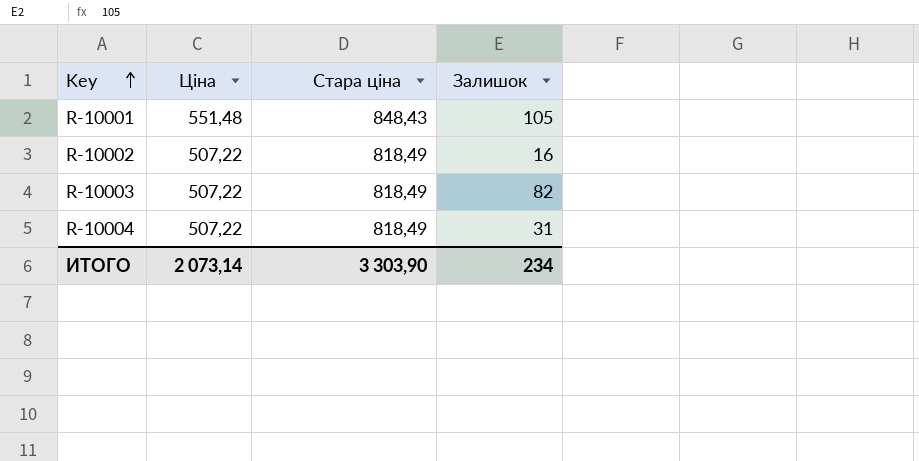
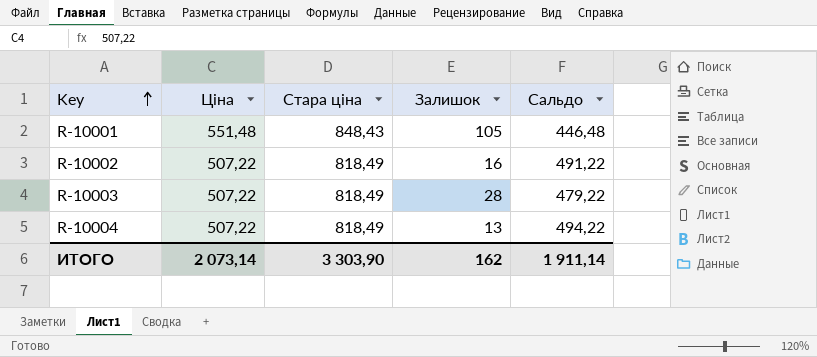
column Сальдо | formula: none -> [Ціна] - [Залишок]
R-10003 | Залишок: 82 -> 28
R-10004 | Залишок: 31 -> 13
ИТОГО | Залишок: 234 -> 162

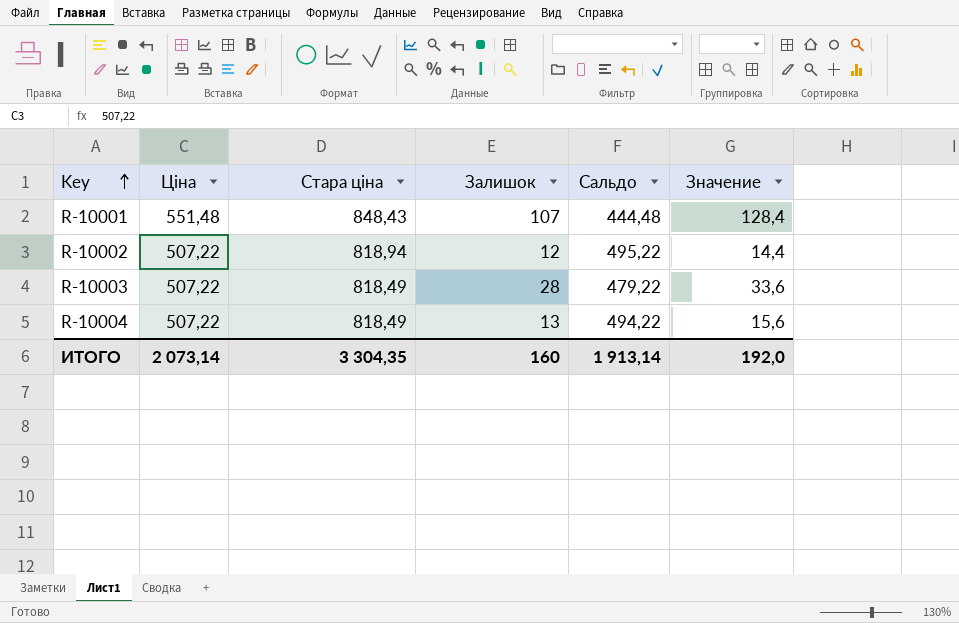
column Значение | formula: none -> [Залишок] * 1,2
R-10001 | Залишок: 105 -> 107
R-10001 | Сальдо: 446,48 -> 444,48
R-10002 | Стара ціна: 818,49 -> 818,94
R-10002 | Залишок: 16 -> 12
R-10002 | Сальдо: 491,22 -> 495,22
ИТОГО | Стара ціна: 3 303,90 -> 3 304,35
ИТОГО | Залишок: 162 -> 160
ИТОГО | Сальдо: 1 911,14 -> 1 913,14

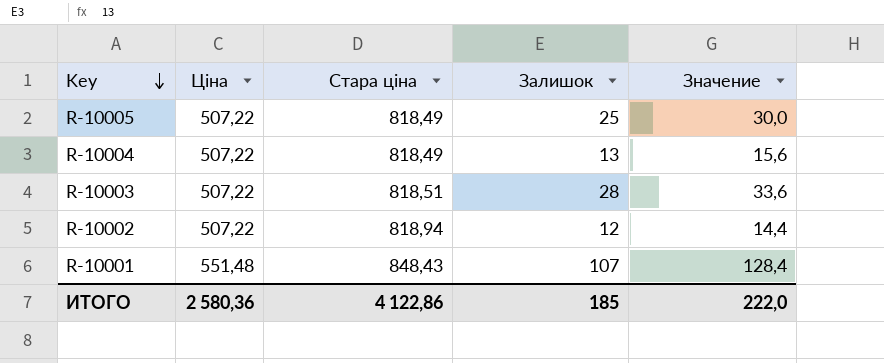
row order: Key ascending -> Key descending
column Сальдо | formula: [Ціна] - [Залишок] -> none
row R-10005: none -> 507,22 | 818,49 | 25 | 30,0
R-10003 | Стара ціна: 818,49 -> 818,51
ИТОГО | Ціна: 2 073,14 -> 2 580,36
ИТОГО | Стара ціна: 3 304,35 -> 4 122,86
ИТОГО | Залишок: 160 -> 185
ИТОГО | Значение: 192,0 -> 222,0

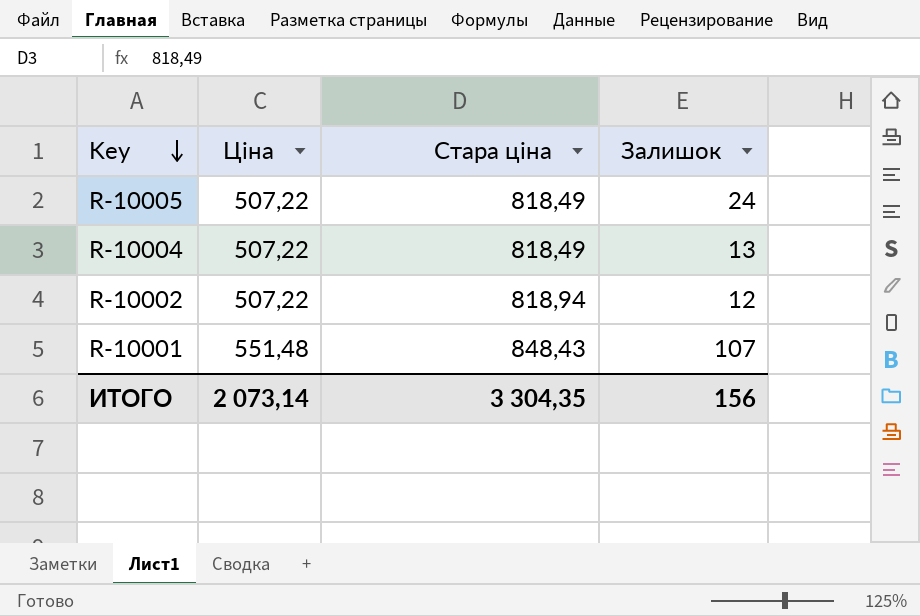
column Значение | formula: [Залишок] * 1,2 -> none
row R-10003: 507,22 | 818,51 | 28 | 33,6 -> none
R-10005 | Залишок: 25 -> 24
ИТОГО | Ціна: 2 580,36 -> 2 073,14
ИТОГО | Стара ціна: 4 122,86 -> 3 304,35
ИТОГО | Залишок: 185 -> 156

